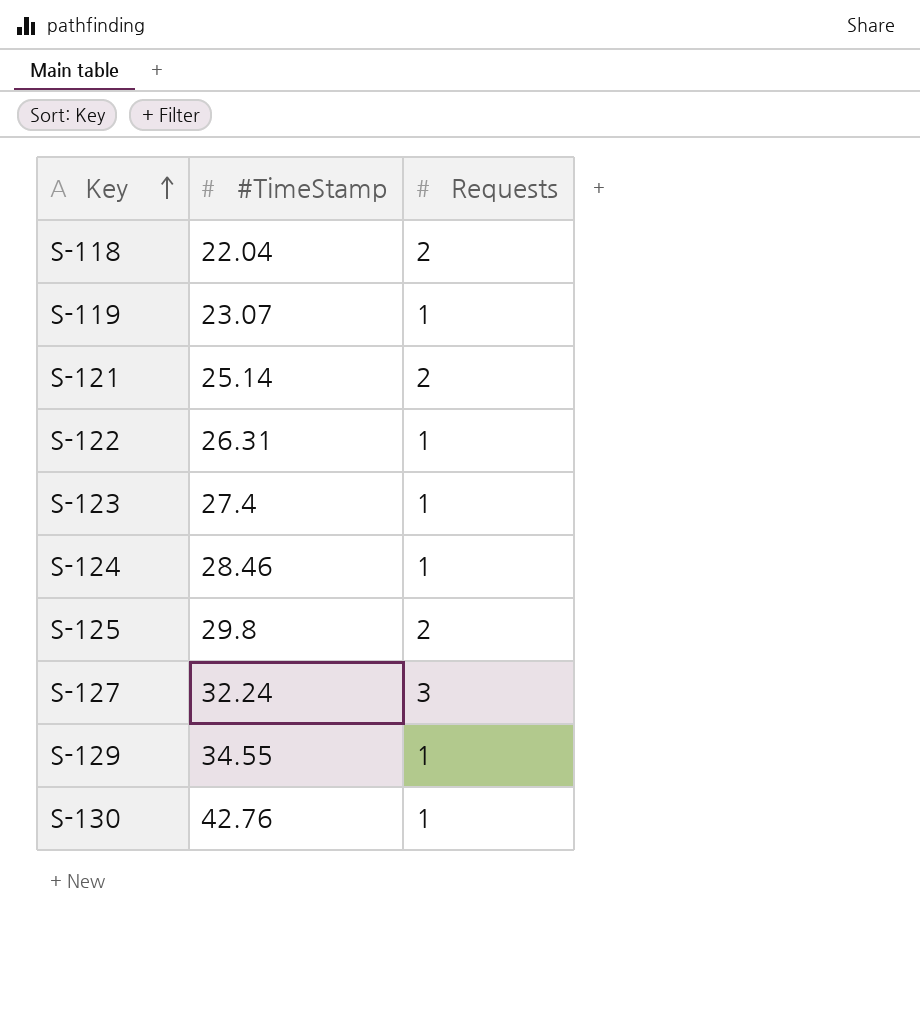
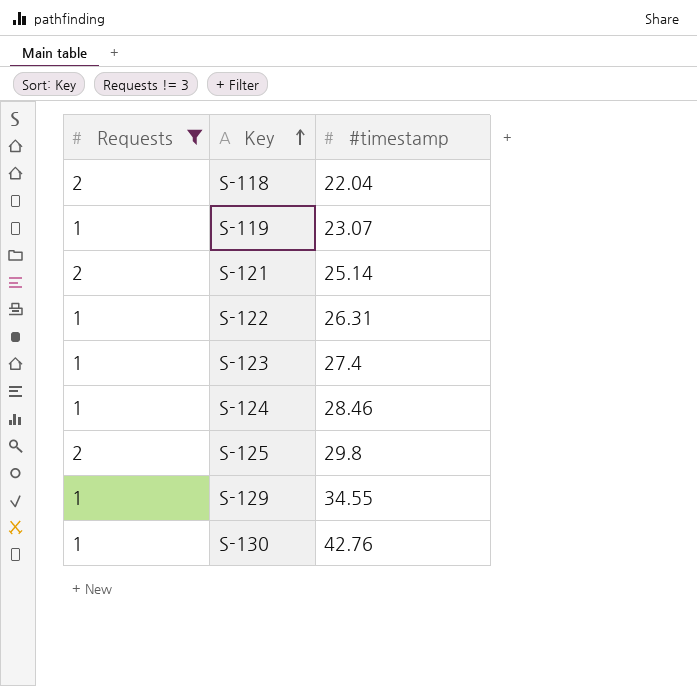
filter: none -> Requests != 3
column Requests | position: 3 -> 1
column name: #TimeStamp -> #timestamp

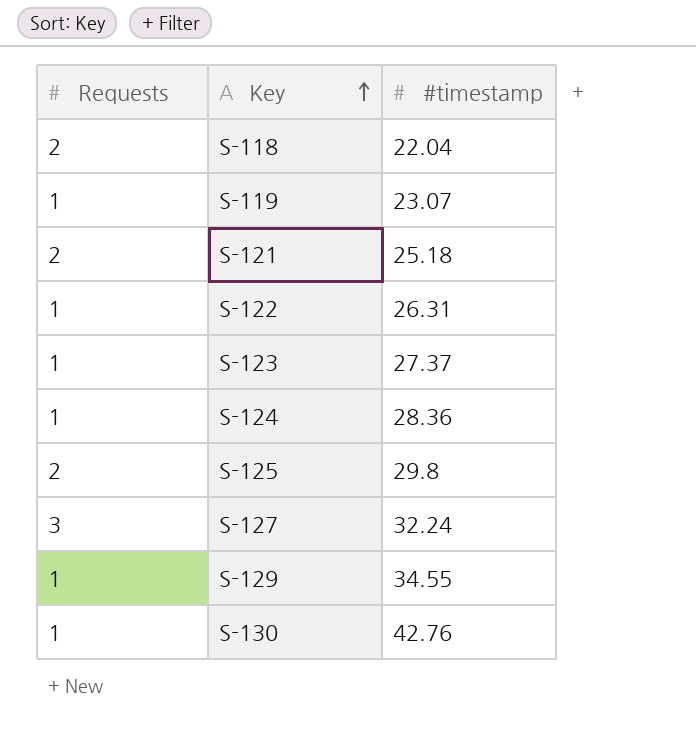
filter: Requests != 3 -> none
S-121 | #timestamp: 25.14 -> 25.18
S-123 | #timestamp: 27.4 -> 27.37
S-124 | #timestamp: 28.46 -> 28.36

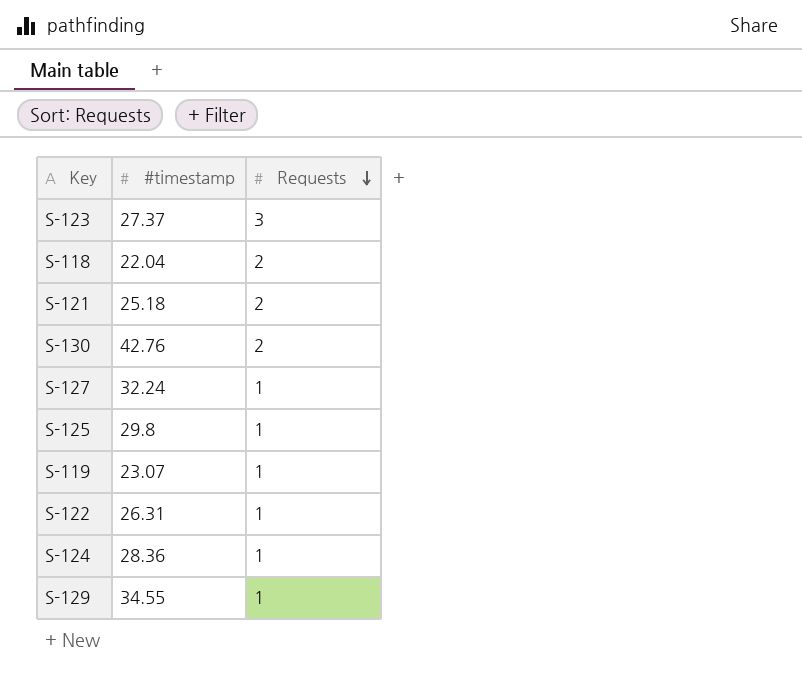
row order: Key ascending -> Requests descending
column Requests | position: 1 -> 3
S-123 | Requests: 1 -> 3
S-130 | Requests: 1 -> 2
S-127 | Requests: 3 -> 1
S-125 | Requests: 2 -> 1

